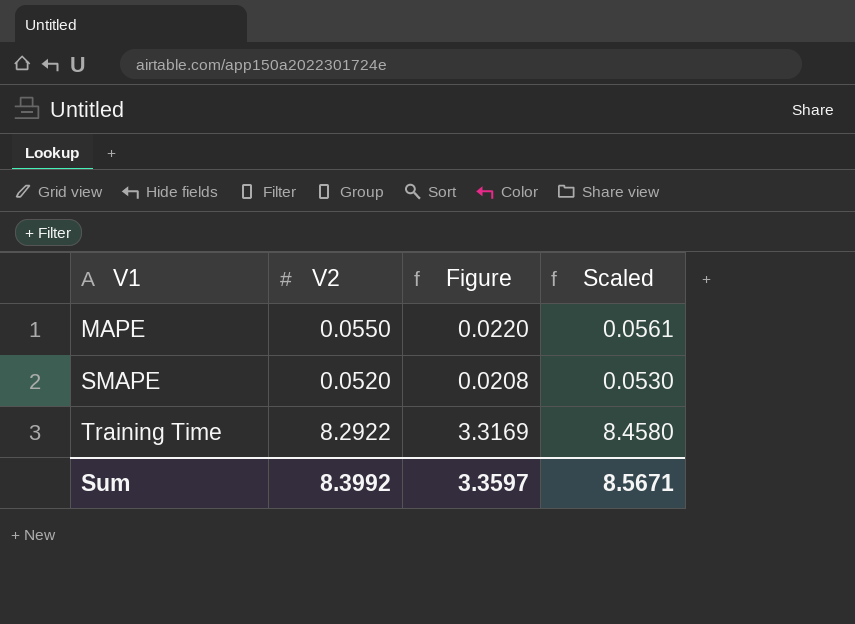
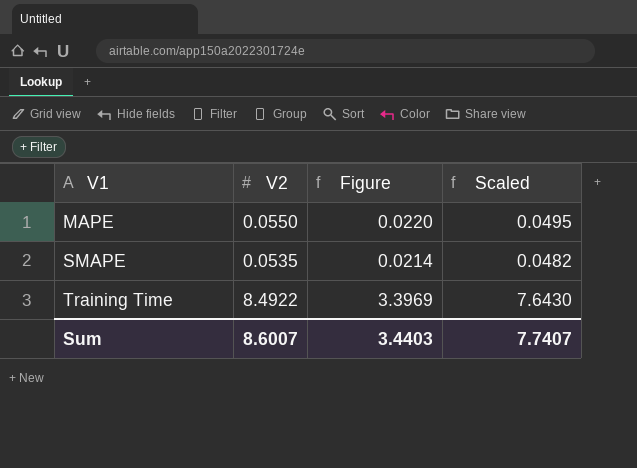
column Scaled | formula: [V2] * 1.02 -> [V2] * 0.9
SMAPE | V2: 0.0520 -> 0.0535
SMAPE | Figure: 0.0208 -> 0.0214
Training Time | V2: 8.2922 -> 8.4922
Training Time | Figure: 3.3169 -> 3.3969
Sum | V2: 8.3992 -> 8.6007
Sum | Figure: 3.3597 -> 3.4403
Sum | Scaled: 8.5671 -> 7.7407

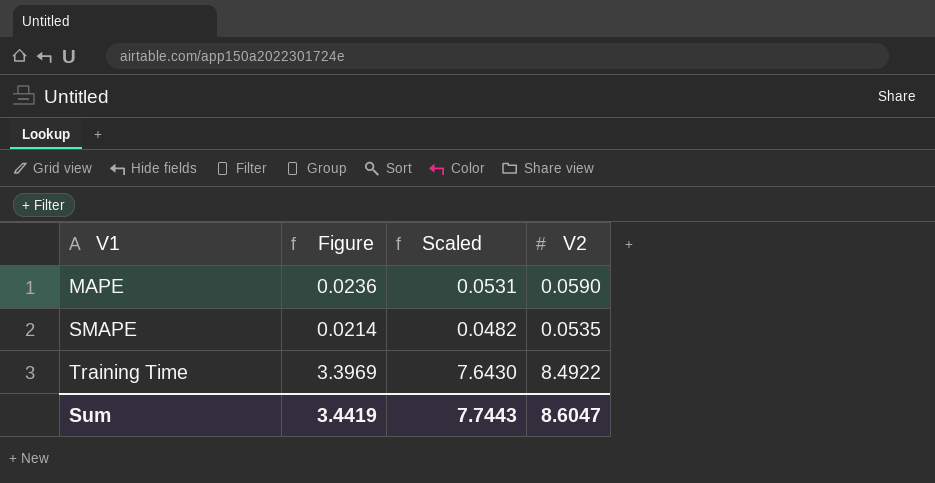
column V2 | position: 2 -> 4
MAPE | Figure: 0.0220 -> 0.0236
MAPE | Scaled: 0.0495 -> 0.0531
MAPE | V2: 0.0550 -> 0.0590
Sum | Figure: 3.4403 -> 3.4419
Sum | Scaled: 7.7407 -> 7.7443
Sum | V2: 8.6007 -> 8.6047

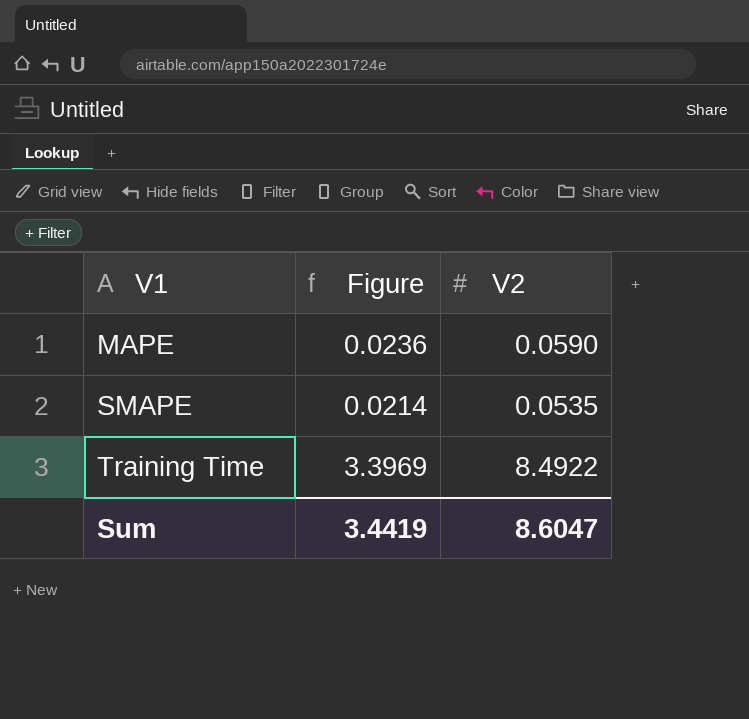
column Scaled | formula: [V2] * 0.9 -> none

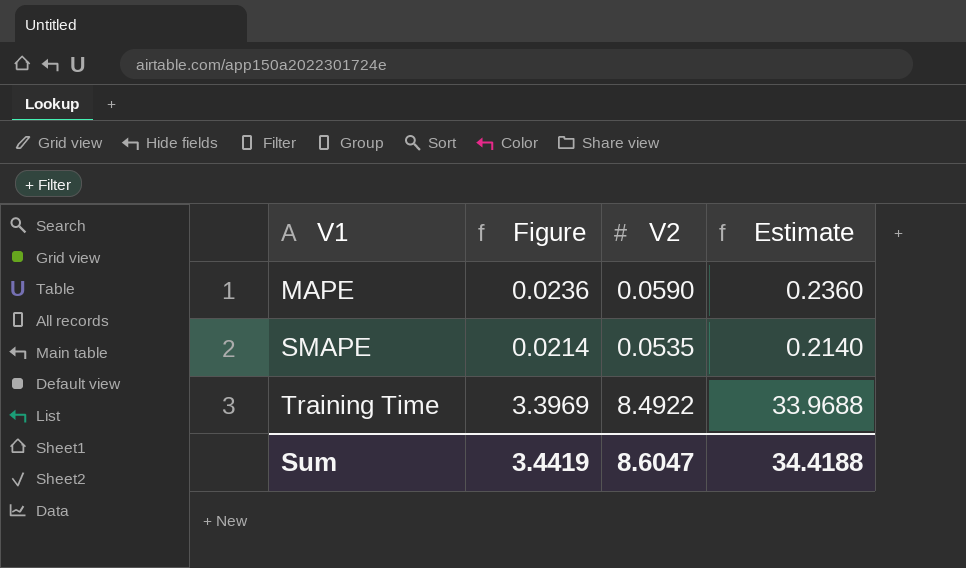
column Estimate | formula: none -> [V2] * 4

